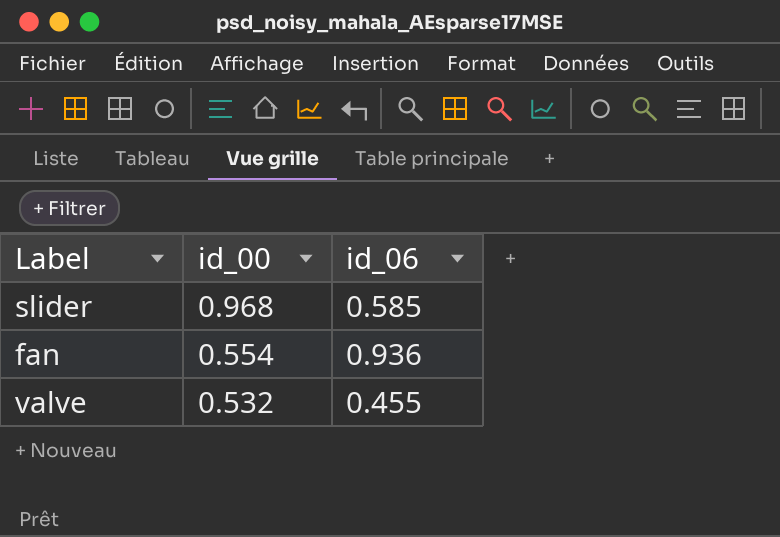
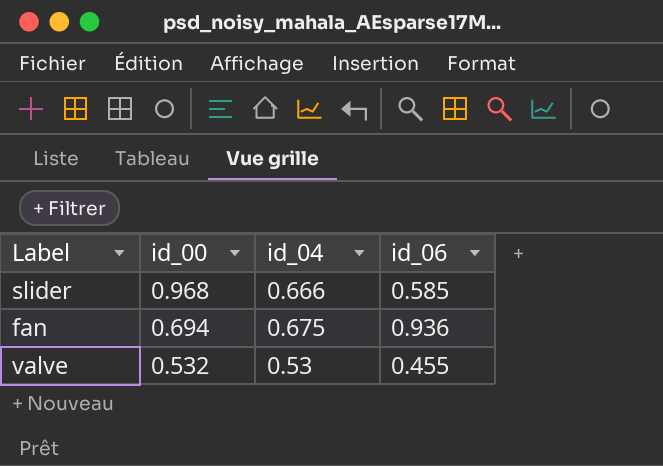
column id_04 | position: none -> 3
fan | id_00: 0.554 -> 0.694

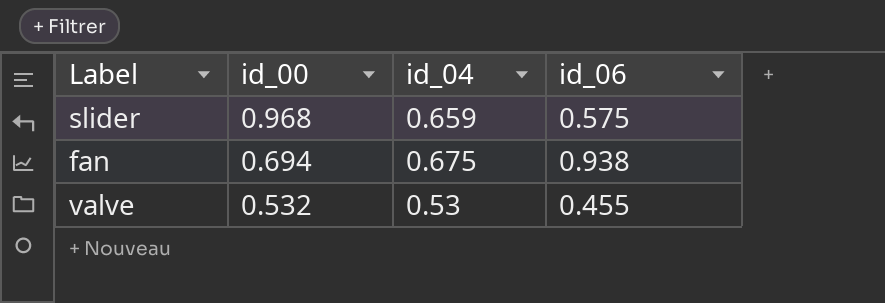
slider | id_04: 0.666 -> 0.659
slider | id_06: 0.585 -> 0.575
fan | id_06: 0.936 -> 0.938

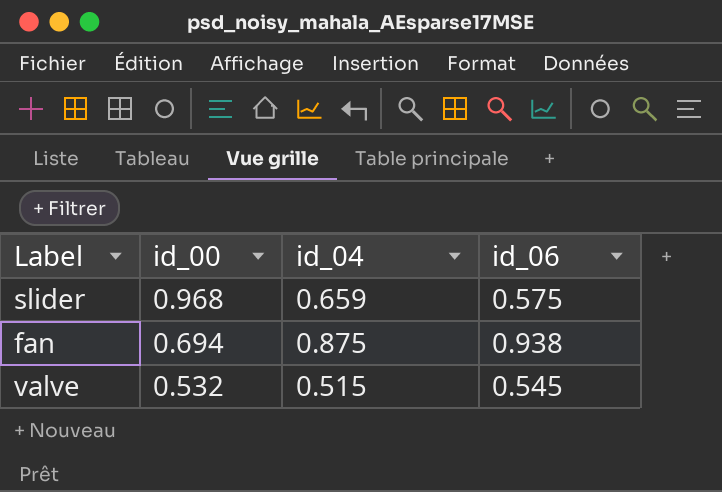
fan | id_04: 0.675 -> 0.875
valve | id_04: 0.53 -> 0.515
valve | id_06: 0.455 -> 0.545

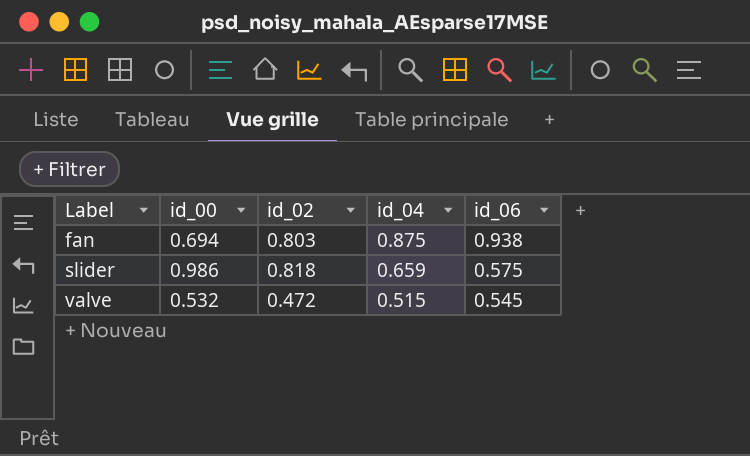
row order: id_00 descending -> Label ascending
column id_02 | position: none -> 3
slider | id_00: 0.968 -> 0.986

